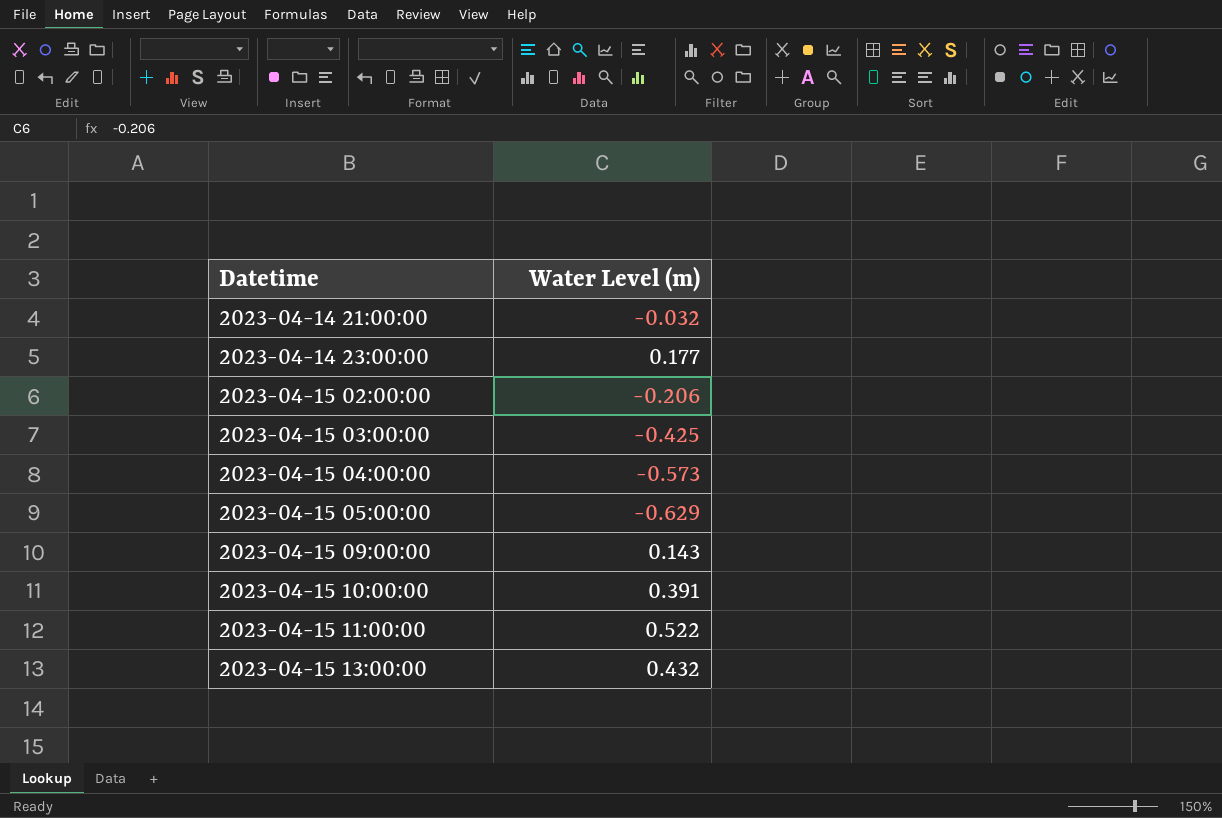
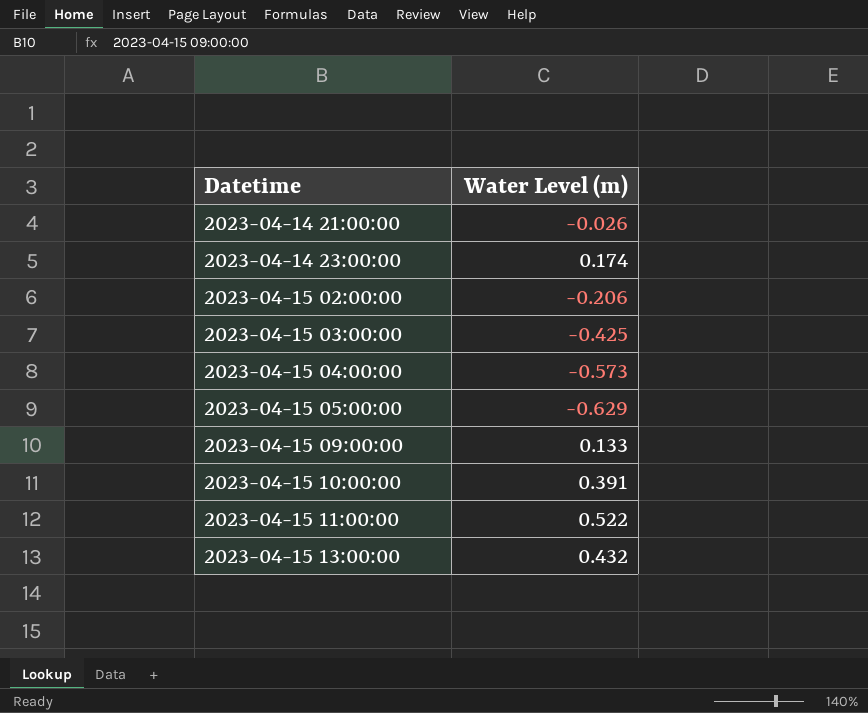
2023-04-14 21:00:00 | Water Level (m): -0.032 -> -0.026
2023-04-14 23:00:00 | Water Level (m): 0.177 -> 0.174
2023-04-15 09:00:00 | Water Level (m): 0.143 -> 0.133

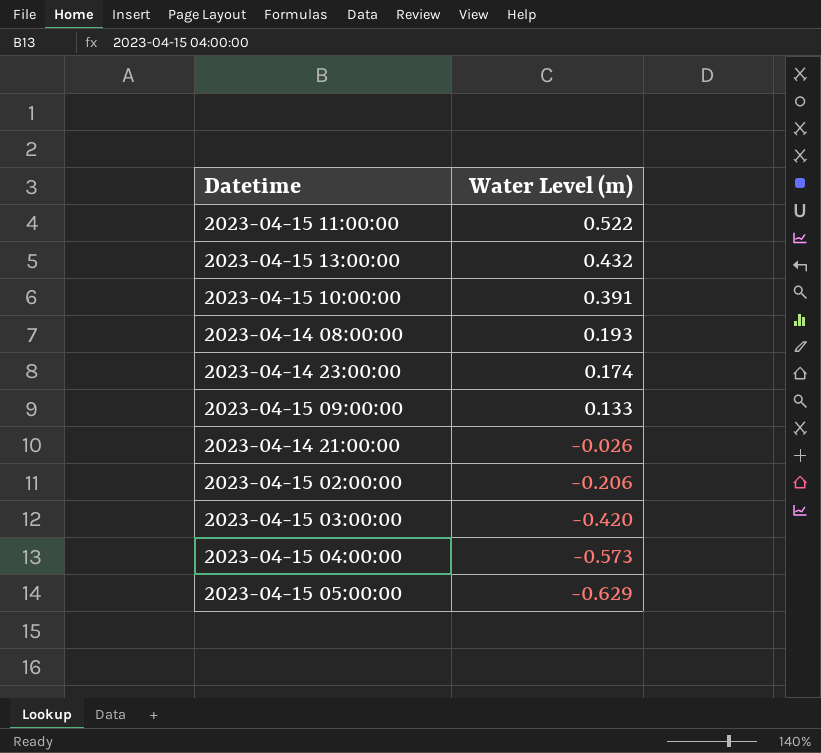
row order: Datetime ascending -> Water Level (m) descending
row 2023-04-14 08:00:00: none -> 0.193
2023-04-15 03:00:00 | Water Level (m): -0.425 -> -0.420

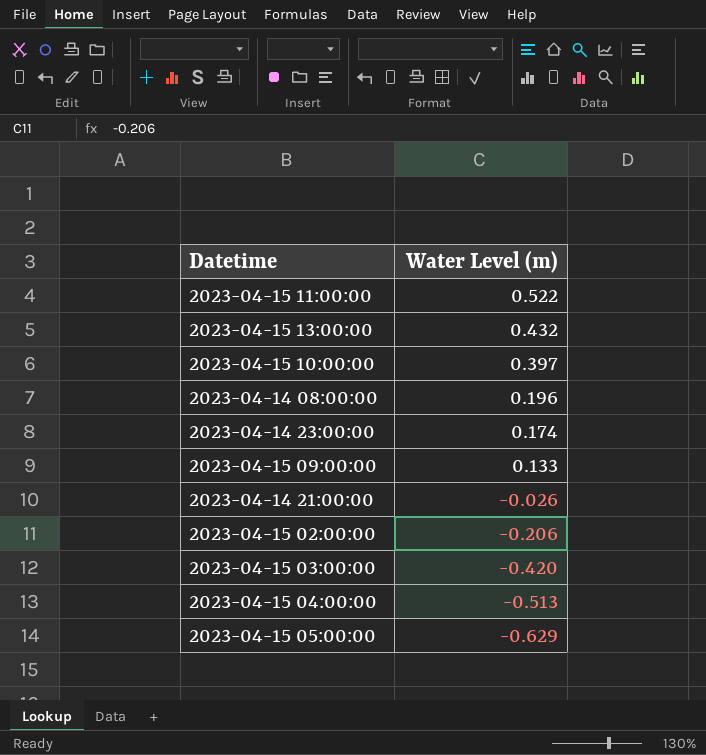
2023-04-15 10:00:00 | Water Level (m): 0.391 -> 0.397
2023-04-14 08:00:00 | Water Level (m): 0.193 -> 0.196
2023-04-15 04:00:00 | Water Level (m): -0.573 -> -0.513

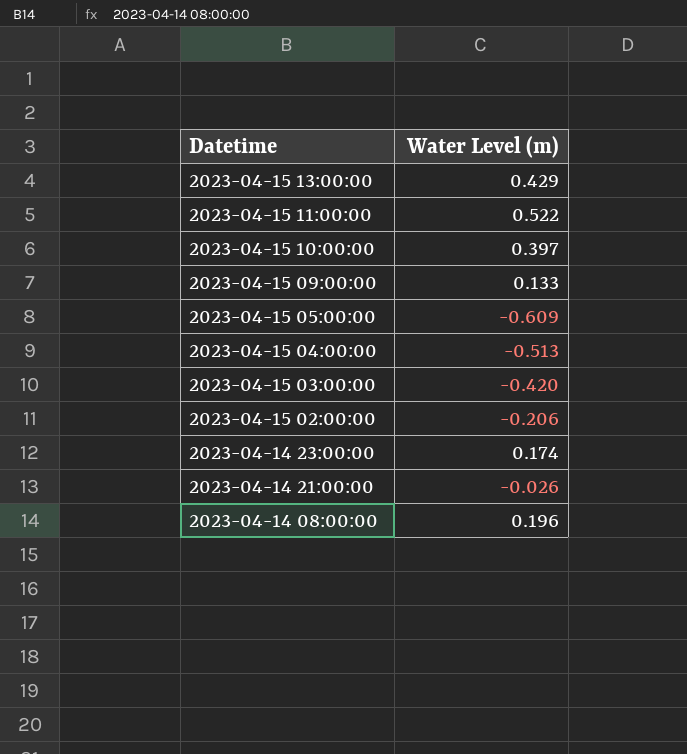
row order: Water Level (m) descending -> Datetime descending
2023-04-15 13:00:00 | Water Level (m): 0.432 -> 0.429
2023-04-15 05:00:00 | Water Level (m): -0.629 -> -0.609

